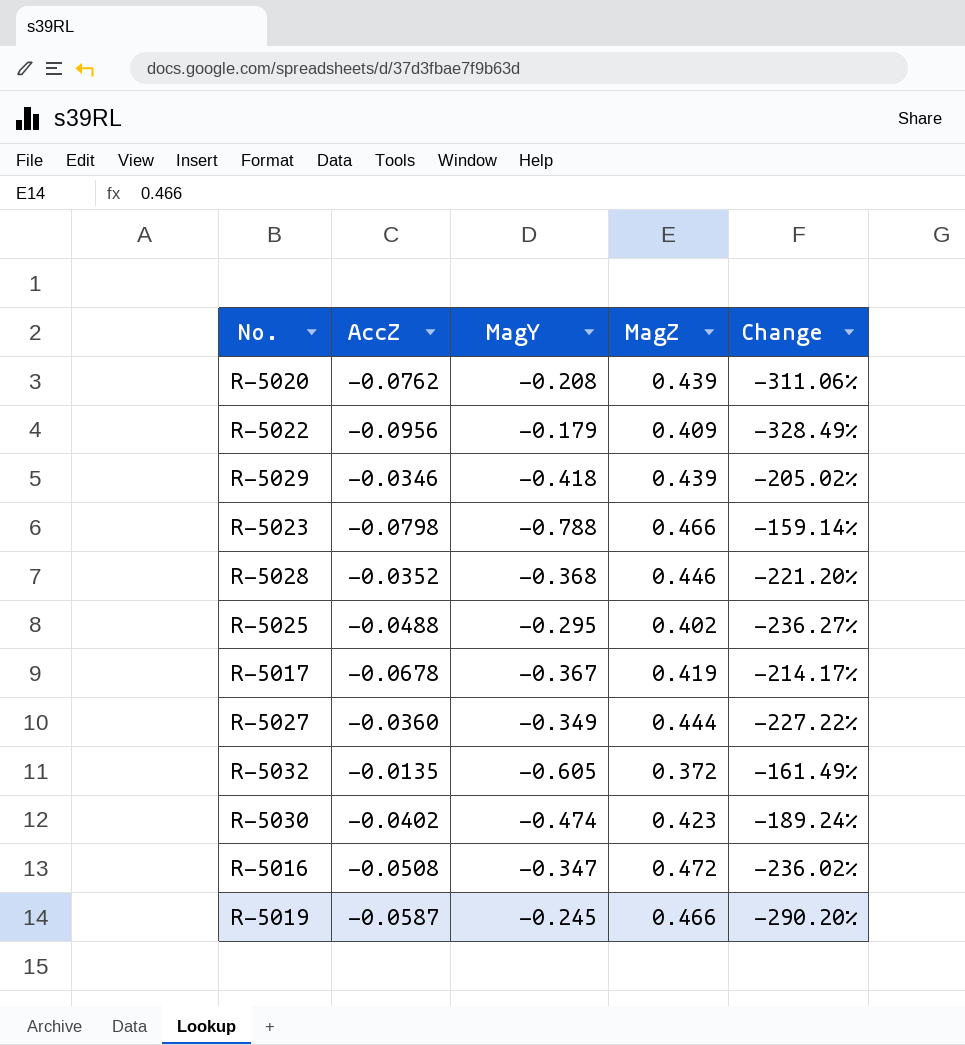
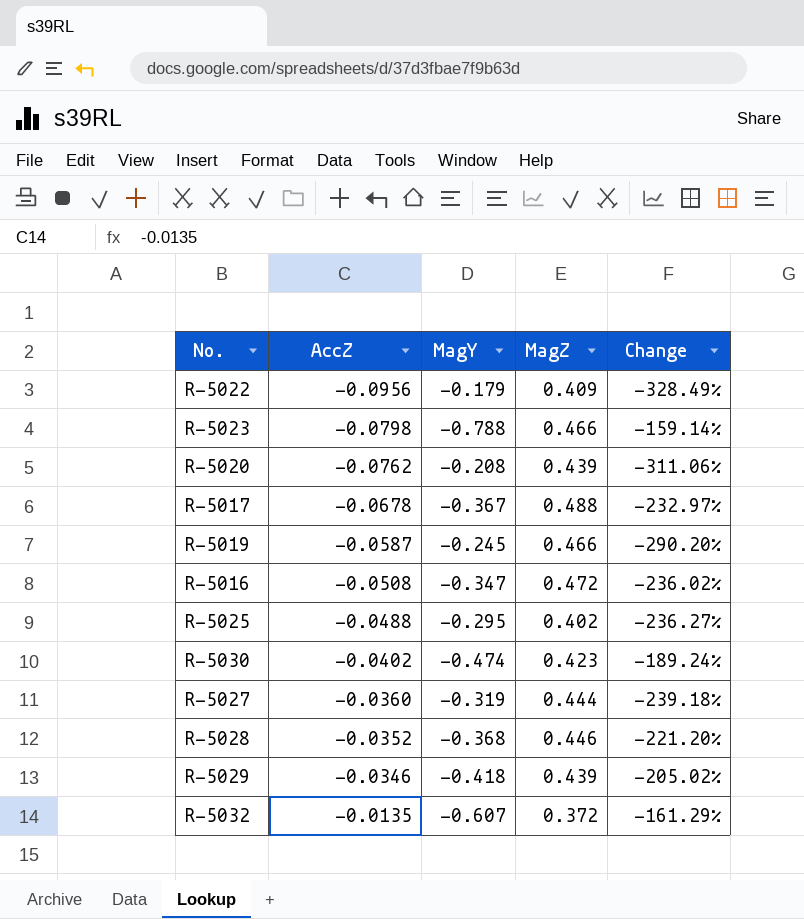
row order: none -> AccZ ascending
R-5017 | MagZ: 0.419 -> 0.488
R-5017 | Change: -214.17% -> -232.97%
R-5027 | MagY: -0.349 -> -0.319
R-5027 | Change: -227.22% -> -239.18%
R-5032 | MagY: -0.605 -> -0.607
R-5032 | Change: -161.49% -> -161.29%

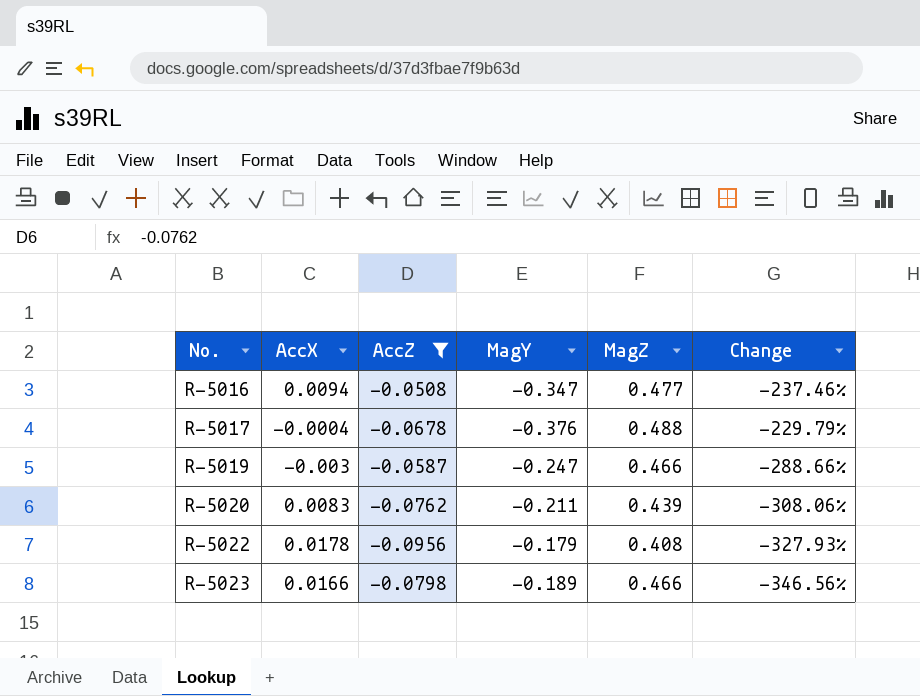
filter: none -> AccZ <= -0.0508
row order: AccZ ascending -> No. ascending
column AccX | position: none -> 2
R-5016 | MagZ: 0.472 -> 0.477
R-5016 | Change: -236.02% -> -237.46%
R-5017 | MagY: -0.367 -> -0.376
R-5017 | Change: -232.97% -> -229.79%
R-5019 | MagY: -0.245 -> -0.247
R-5019 | Change: -290.20% -> -288.66%
R-5020 | MagY: -0.208 -> -0.211
R-5020 | Change: -311.06% -> -308.06%
R-5022 | MagZ: 0.409 -> 0.408
R-5022 | Change: -328.49% -> -327.93%
R-5023 | MagY: -0.788 -> -0.189
R-5023 | Change: -159.14% -> -346.56%

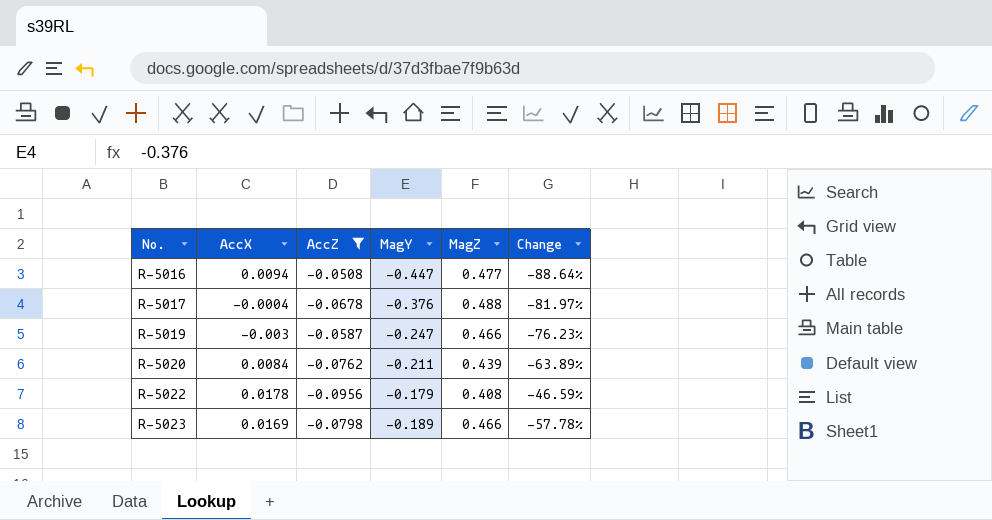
column Change | formula: ([MagZ] - [MagY]) / [MagY] -> ([AccZ] - [MagY]) / [MagY]
R-5016 | MagY: -0.347 -> -0.447
R-5020 | AccX: 0.0083 -> 0.0084
R-5023 | AccX: 0.0166 -> 0.0169

